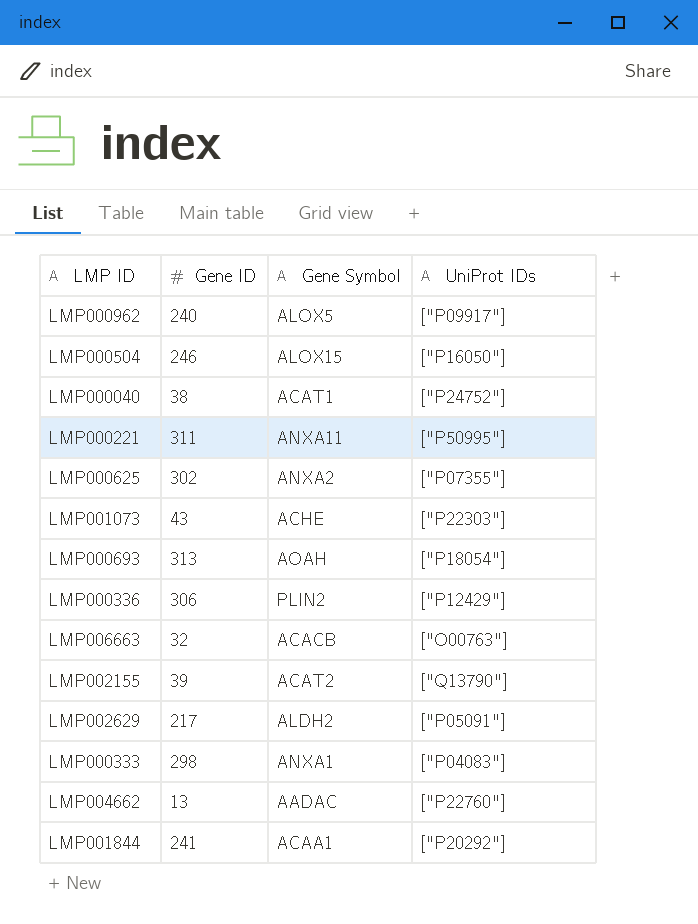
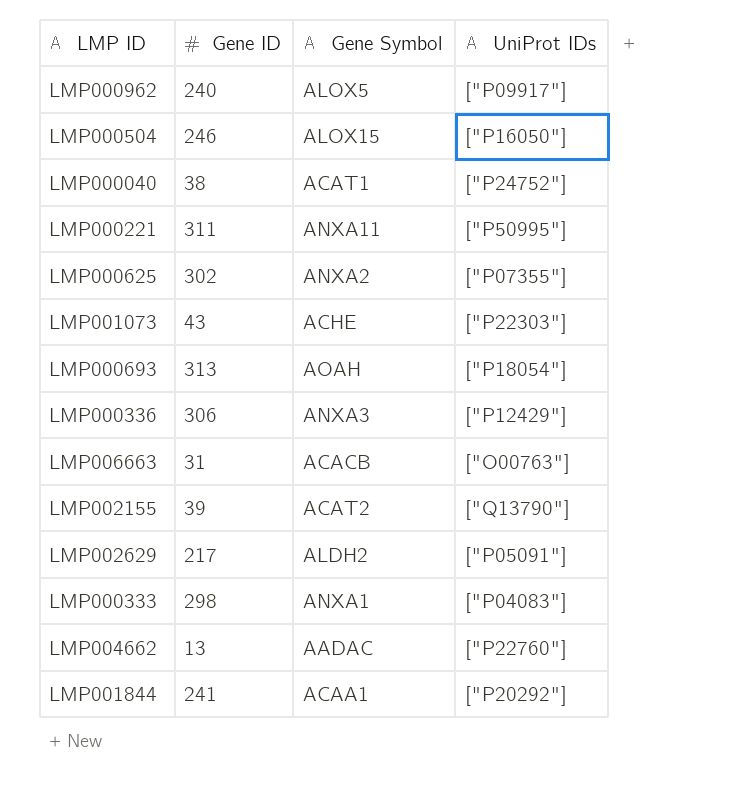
LMP000336 | Gene Symbol: PLIN2 -> ANXA3
LMP006663 | Gene ID: 32 -> 31

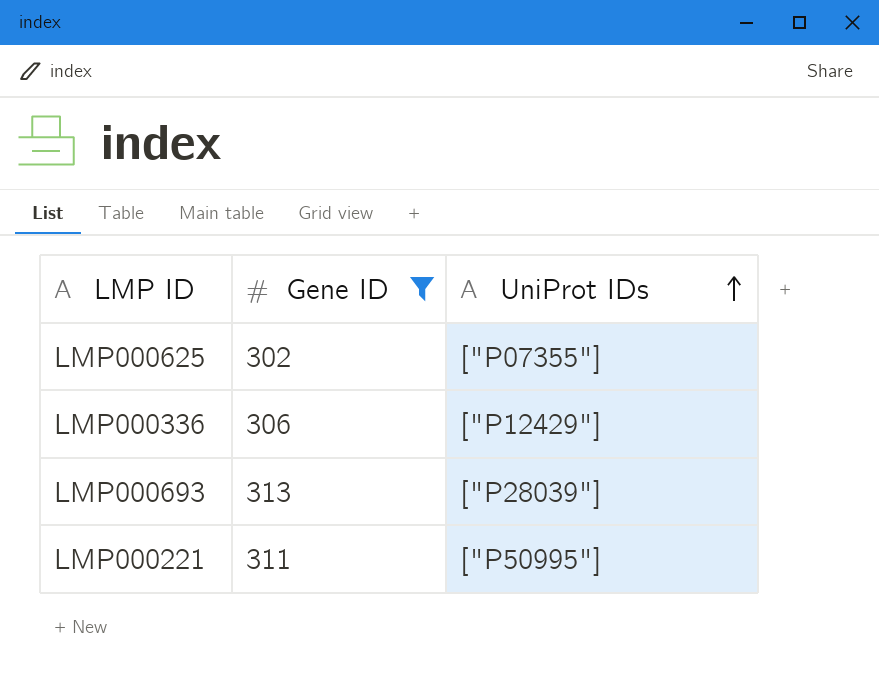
filter: none -> Gene ID >= 302
row order: none -> UniProt IDs ascending
column Gene Symbol | position: 3 -> none
LMP000693 | UniProt IDs: ["P18054"] -> ["P28039"]

